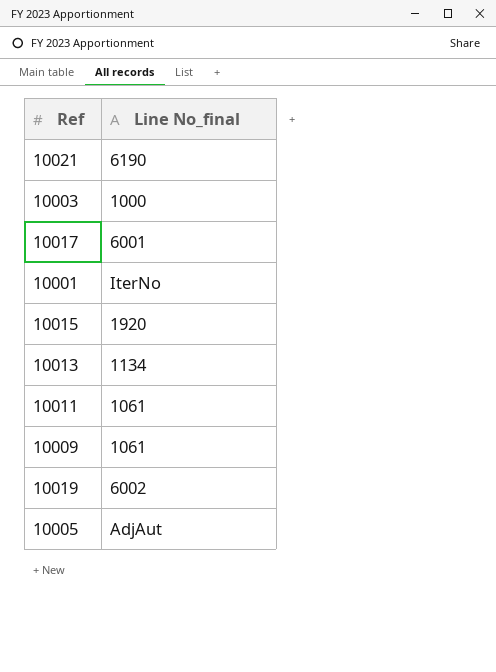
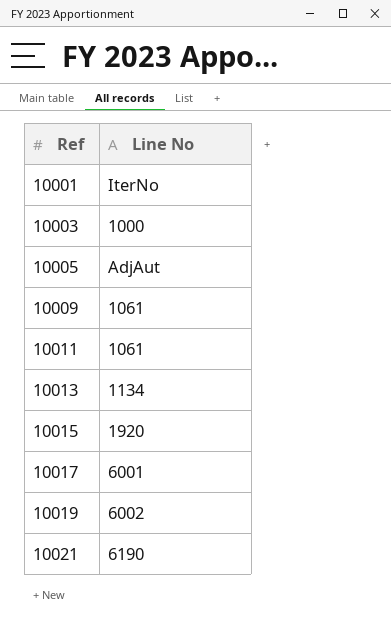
row order: none -> Ref ascending
column name: Line No_final -> Line No

